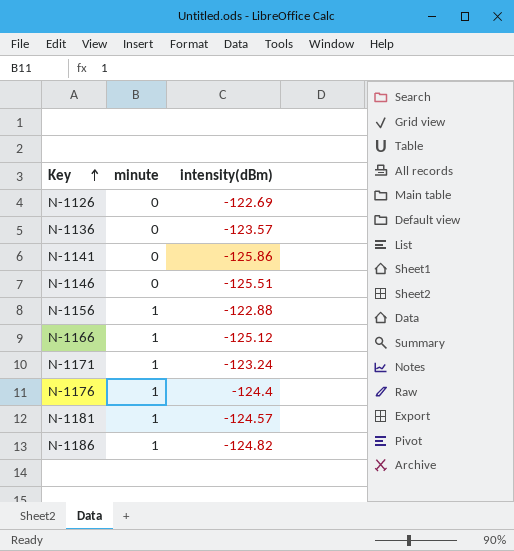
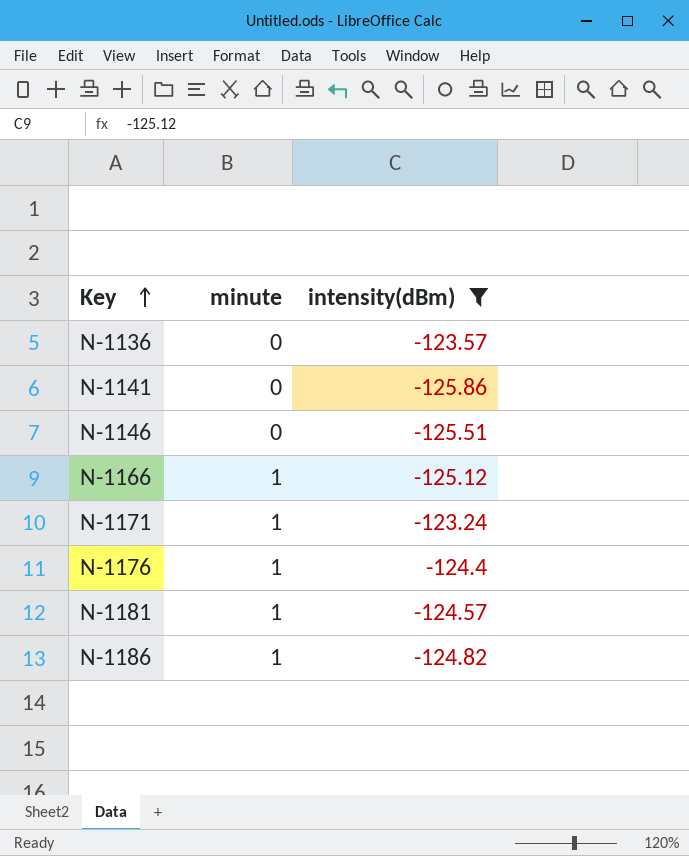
filter: none -> intensity(dBm) <= -123.24

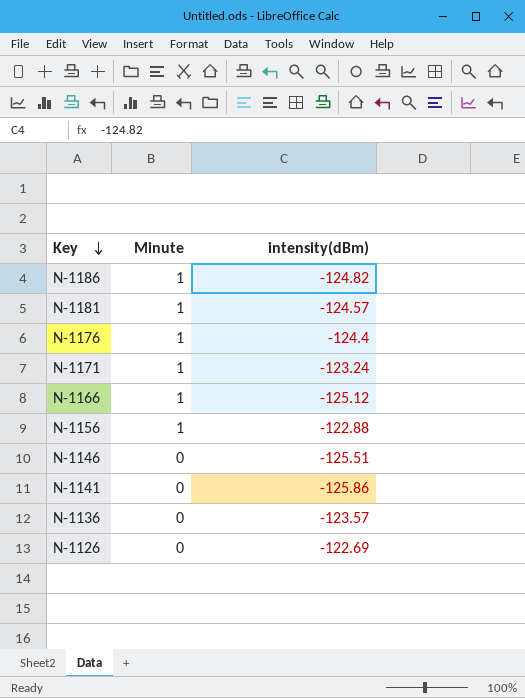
filter: intensity(dBm) <= -123.24 -> none
row order: Key ascending -> Key descending
column name: minute -> Minute

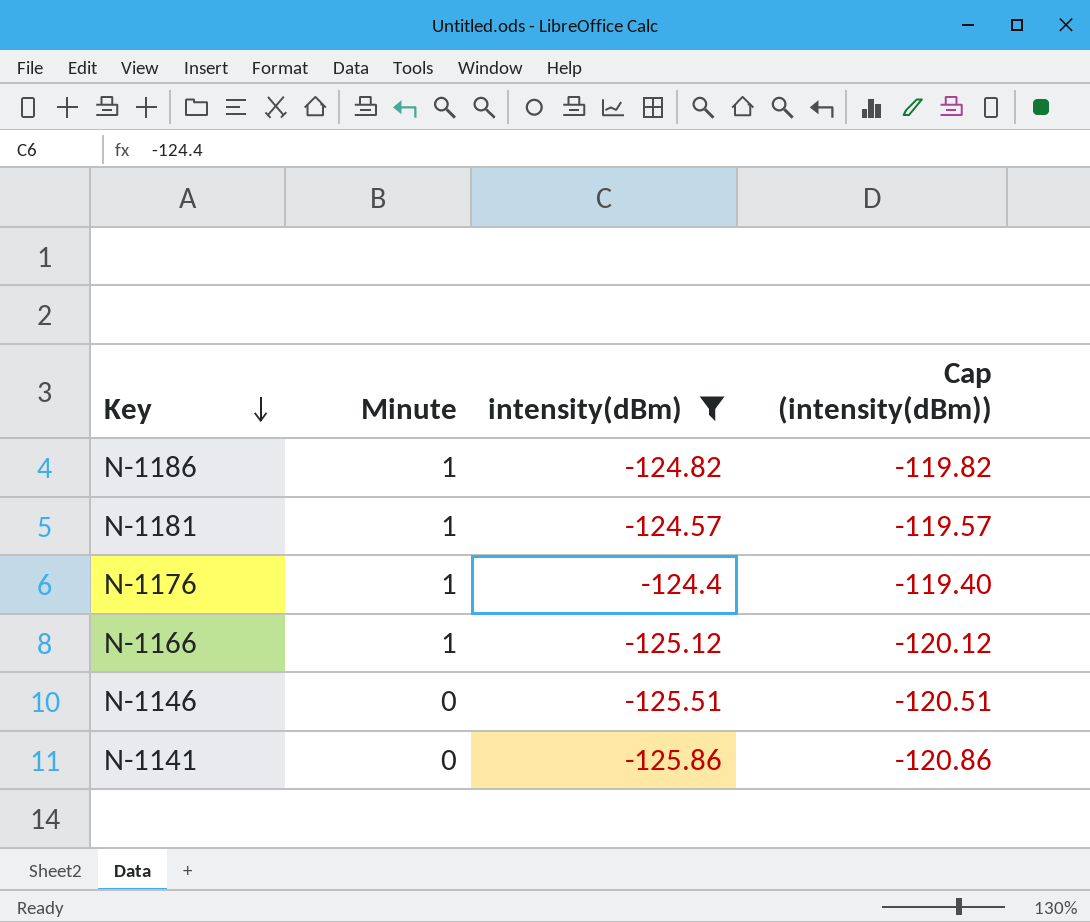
filter: none -> intensity(dBm) <= -124.4
column Cap (intensity(dBm)) | formula: none -> [intensity(dBm)] + 5

